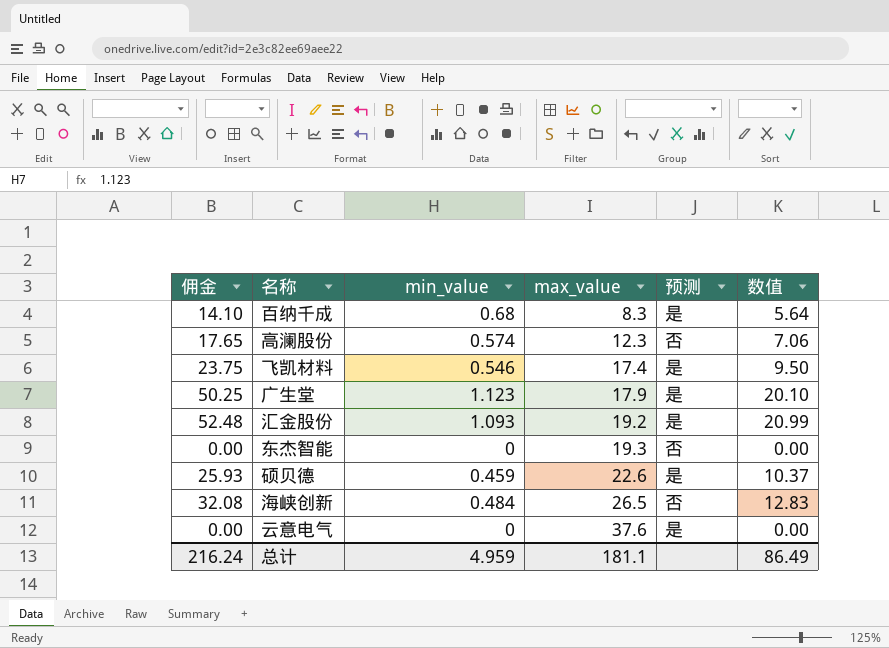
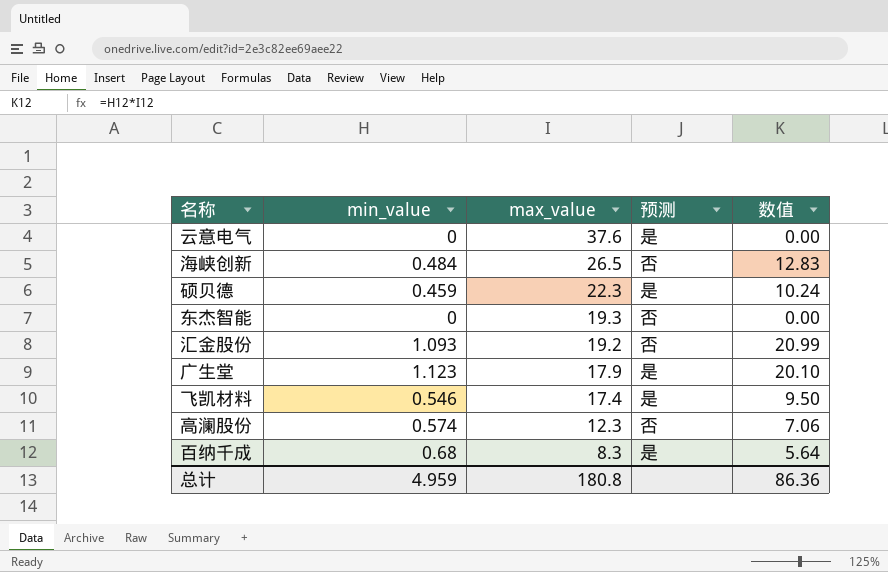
row order: max_value ascending -> max_value descending
column 佣金 | formula: [数值] * 2.5 -> none
硕贝德 | max_value: 22.6 -> 22.3
硕贝德 | 数值: 10.37 -> 10.24
汇金股份 | 预测: 是 -> 否
总计 | max_value: 181.1 -> 180.8
总计 | 数值: 86.49 -> 86.36

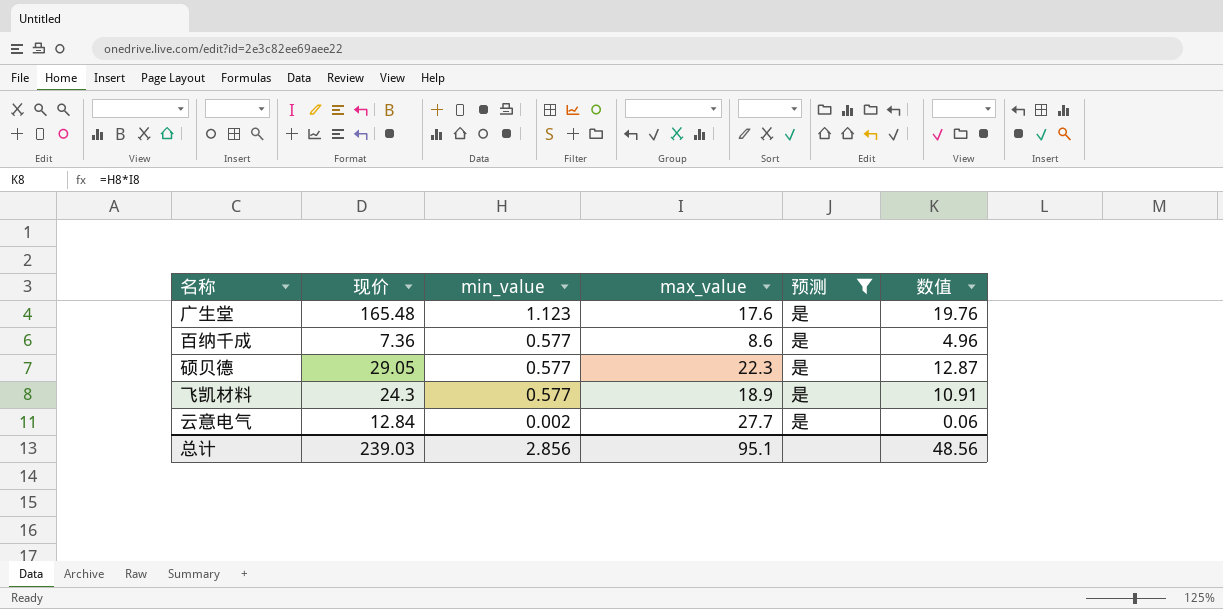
filter: none -> 预测 = 是
row order: max_value descending -> min_value descending
column 现价 | position: none -> 2
广生堂 | max_value: 17.9 -> 17.6
广生堂 | 数值: 20.10 -> 19.76
百纳千成 | min_value: 0.68 -> 0.577
百纳千成 | max_value: 8.3 -> 8.6
百纳千成 | 数值: 5.64 -> 4.96
硕贝德 | min_value: 0.459 -> 0.577
硕贝德 | 数值: 10.24 -> 12.87
飞凯材料 | min_value: 0.546 -> 0.577
飞凯材料 | max_value: 17.4 -> 18.9
飞凯材料 | 数值: 9.50 -> 10.91
云意电气 | min_value: 0 -> 0.002
云意电气 | max_value: 37.6 -> 27.7
云意电气 | 数值: 0.00 -> 0.06
总计 | min_value: 4.959 -> 2.856
总计 | max_value: 180.8 -> 95.1
总计 | 数值: 86.36 -> 48.56

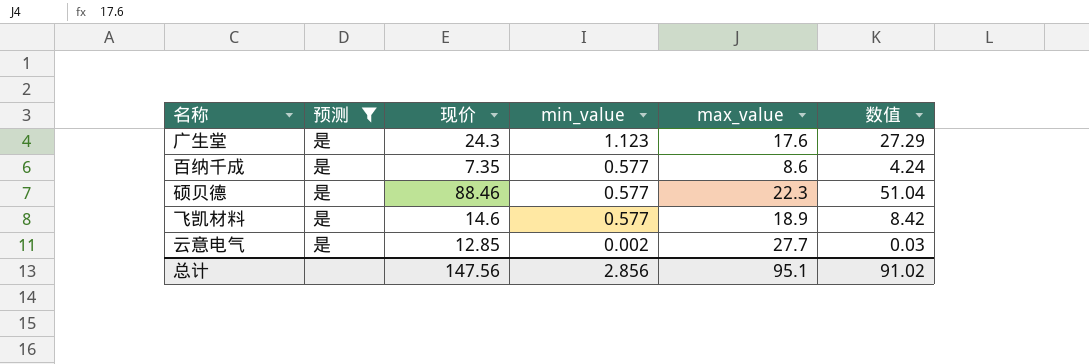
column 预测 | position: 5 -> 2
column 数值 | formula: [min_value] * [max_value] -> [现价] * [min_value]
广生堂 | 现价: 165.48 -> 24.3
百纳千成 | 现价: 7.36 -> 7.35
硕贝德 | 现价: 29.05 -> 88.46
飞凯材料 | 现价: 24.3 -> 14.6
云意电气 | 现价: 12.84 -> 12.85
总计 | 现价: 239.03 -> 147.56
总计 | 数值: 48.56 -> 91.02

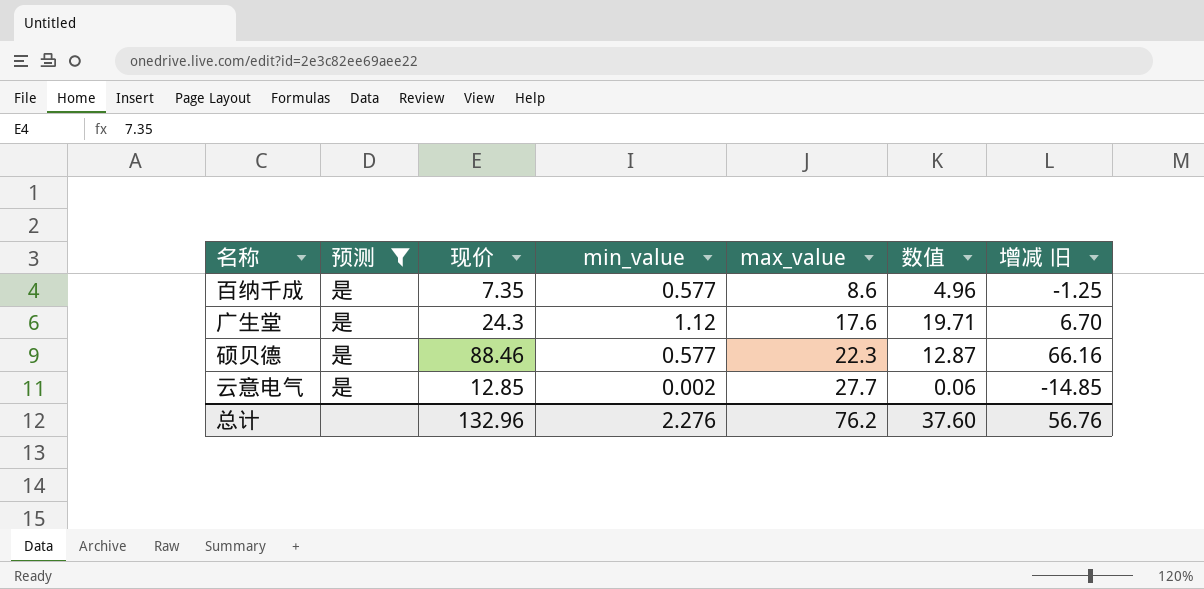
row order: min_value descending -> max_value ascending
column 数值 | formula: [现价] * [min_value] -> [min_value] * [max_value]
column 增减 旧 | formula: none -> [现价] - [max_value]
row 飞凯材料: 是 | 14.6 | 0.577 | 18.9 | 8.42 -> none
广生堂 | min_value: 1.123 -> 1.12
总计 | 现价: 147.56 -> 132.96
总计 | min_value: 2.856 -> 2.276
总计 | max_value: 95.1 -> 76.2
总计 | 数值: 91.02 -> 37.60

